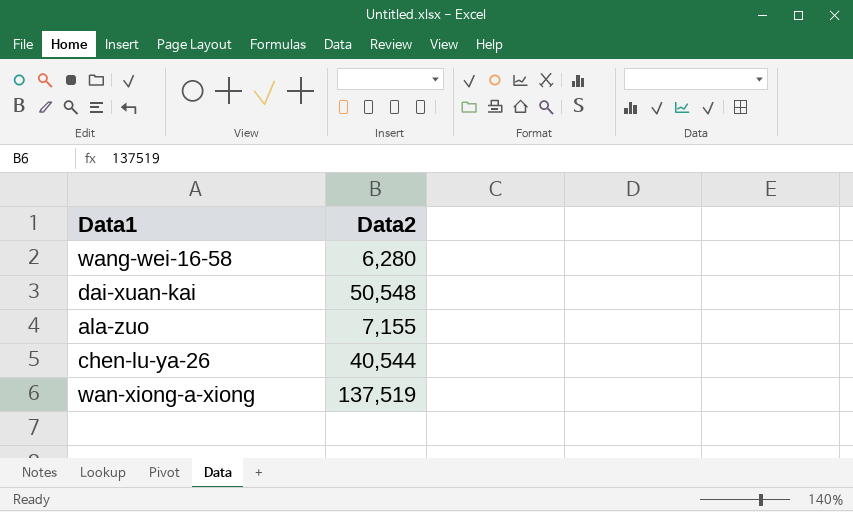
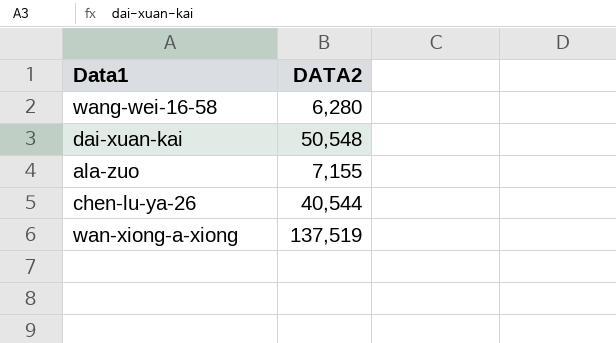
column name: Data2 -> DATA2

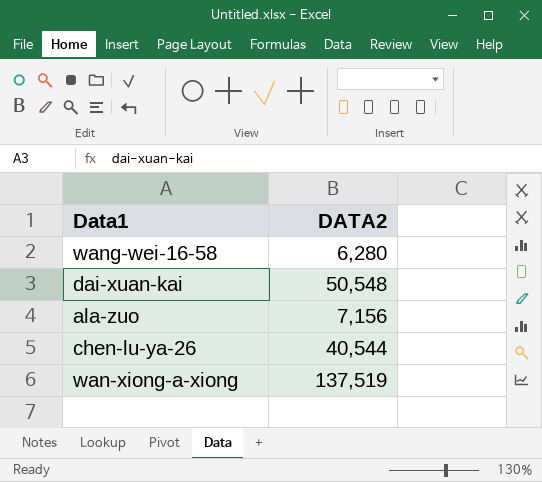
ala-zuo | DATA2: 7,155 -> 7,156

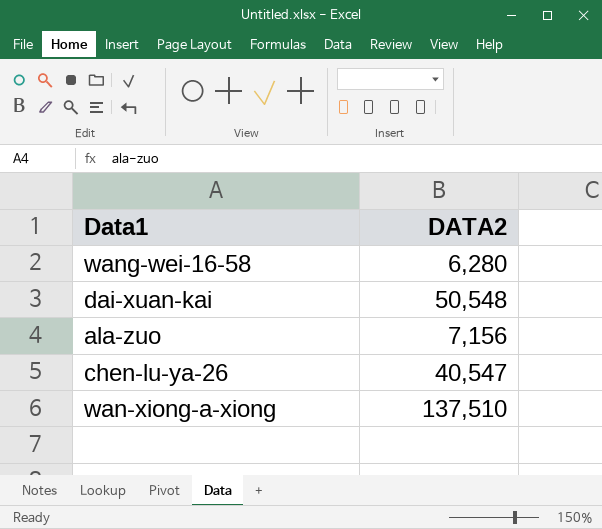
chen-lu-ya-26 | DATA2: 40,544 -> 40,547
wan-xiong-a-xiong | DATA2: 137,519 -> 137,510

